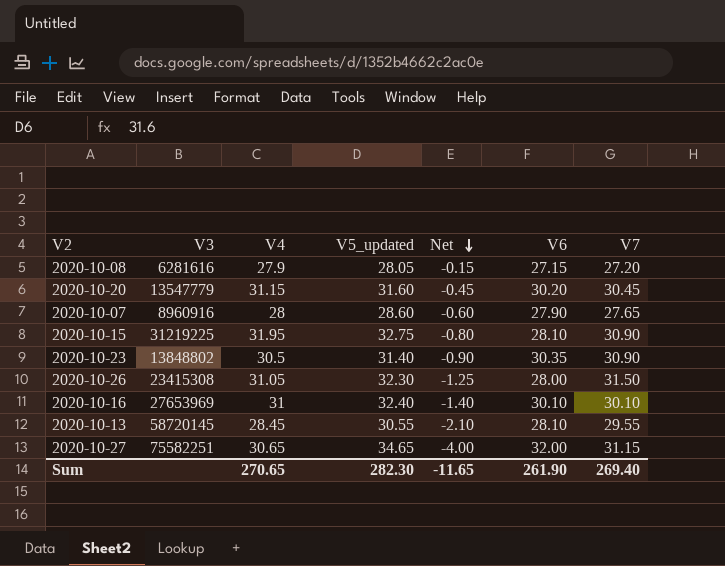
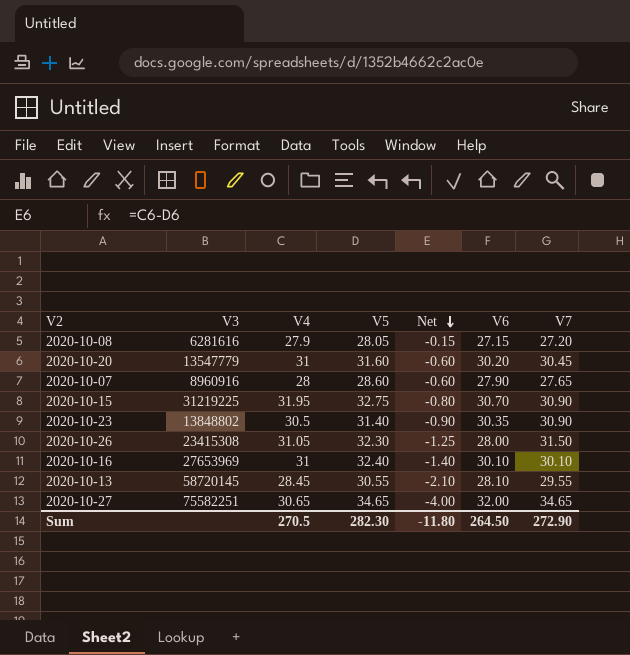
column name: V5_updated -> V5
2020-10-20 | V4: 31.15 -> 31
2020-10-20 | Net: -0.45 -> -0.60
2020-10-15 | V6: 28.10 -> 30.70
2020-10-27 | V7: 31.15 -> 34.65
Sum | V4: 270.65 -> 270.5
Sum | Net: -11.65 -> -11.80
Sum | V6: 261.90 -> 264.50
Sum | V7: 269.40 -> 272.90

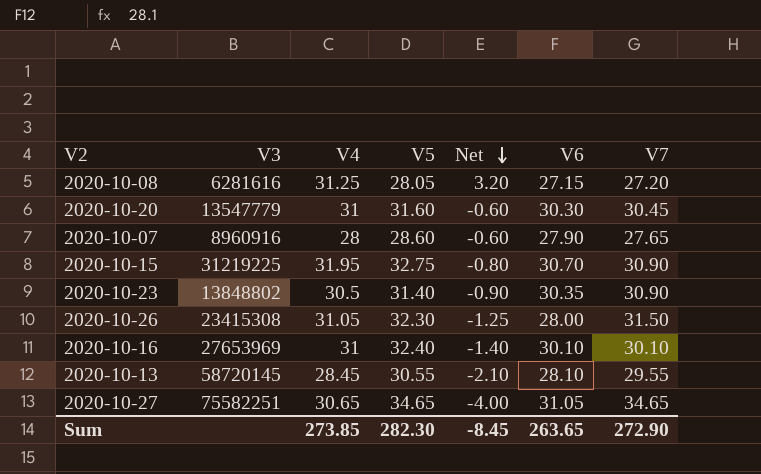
2020-10-08 | V4: 27.9 -> 31.25
2020-10-08 | Net: -0.15 -> 3.20
2020-10-20 | V6: 30.20 -> 30.30
2020-10-27 | V6: 32.00 -> 31.05
Sum | V4: 270.5 -> 273.85
Sum | Net: -11.80 -> -8.45
Sum | V6: 264.50 -> 263.65

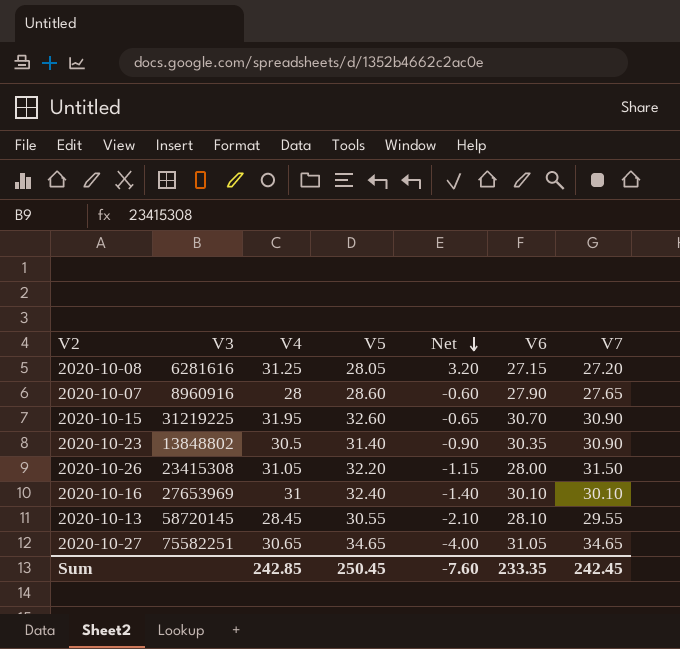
row 2020-10-20: 13547779 | 31 | 31.60 | -0.60 | 30.30 | 30.45 -> none
2020-10-15 | V5: 32.75 -> 32.60
2020-10-15 | Net: -0.80 -> -0.65
2020-10-26 | V5: 32.30 -> 32.20
2020-10-26 | Net: -1.25 -> -1.15
Sum | V4: 273.85 -> 242.85
Sum | V5: 282.30 -> 250.45
Sum | Net: -8.45 -> -7.60
Sum | V6: 263.65 -> 233.35
Sum | V7: 272.90 -> 242.45

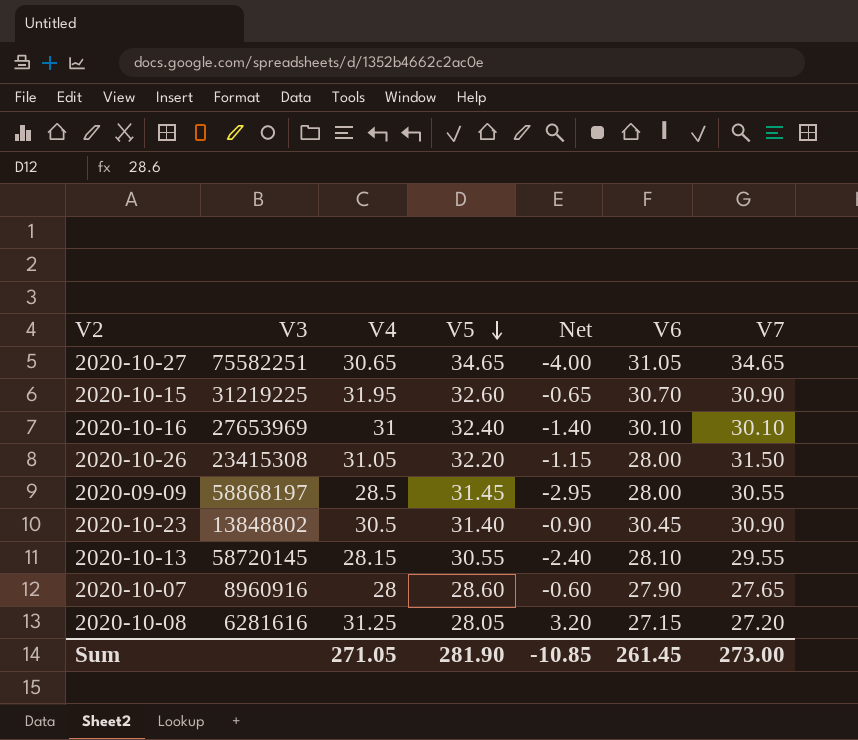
row order: Net descending -> V5 descending
row 2020-09-09: none -> 58868197 | 28.5 | 31.45 | -2.95 | 28.00 | 30.55
2020-10-23 | V6: 30.35 -> 30.45
2020-10-13 | V4: 28.45 -> 28.15
2020-10-13 | Net: -2.10 -> -2.40
Sum | V4: 242.85 -> 271.05
Sum | V5: 250.45 -> 281.90
Sum | Net: -7.60 -> -10.85
Sum | V6: 233.35 -> 261.45
Sum | V7: 242.45 -> 273.00

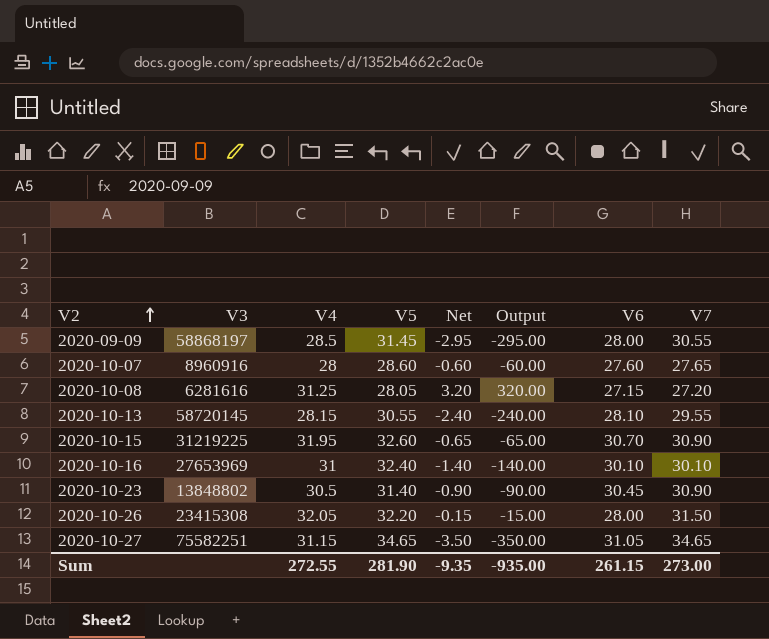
row order: V5 descending -> V2 ascending
column Output | formula: none -> [Net] * 100
2020-10-07 | V6: 27.90 -> 27.60
2020-10-26 | V4: 31.05 -> 32.05
2020-10-26 | Net: -1.15 -> -0.15
2020-10-27 | V4: 30.65 -> 31.15
2020-10-27 | Net: -4.00 -> -3.50
Sum | V4: 271.05 -> 272.55
Sum | Net: -10.85 -> -9.35
Sum | V6: 261.45 -> 261.15

